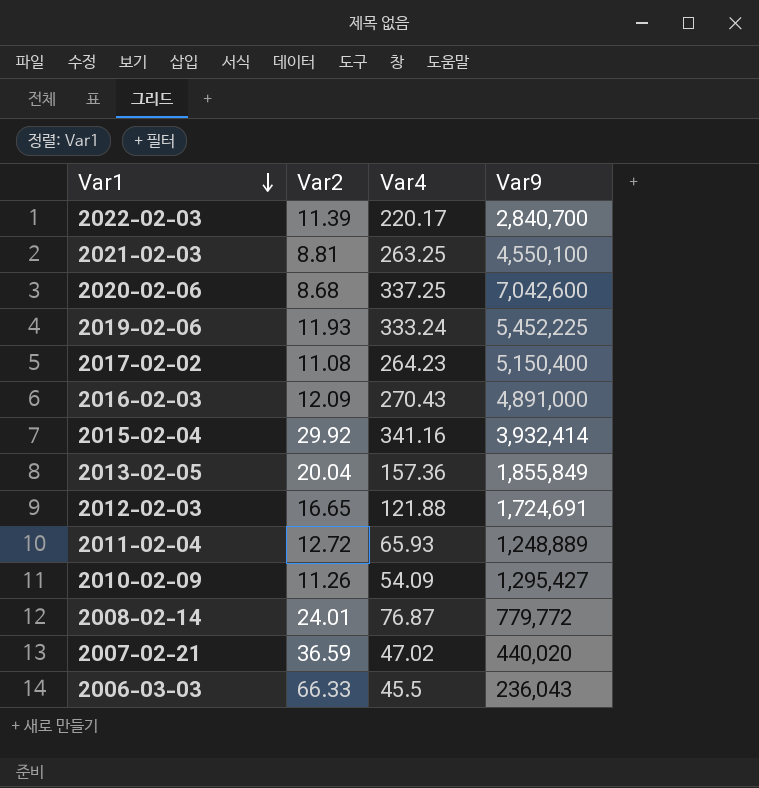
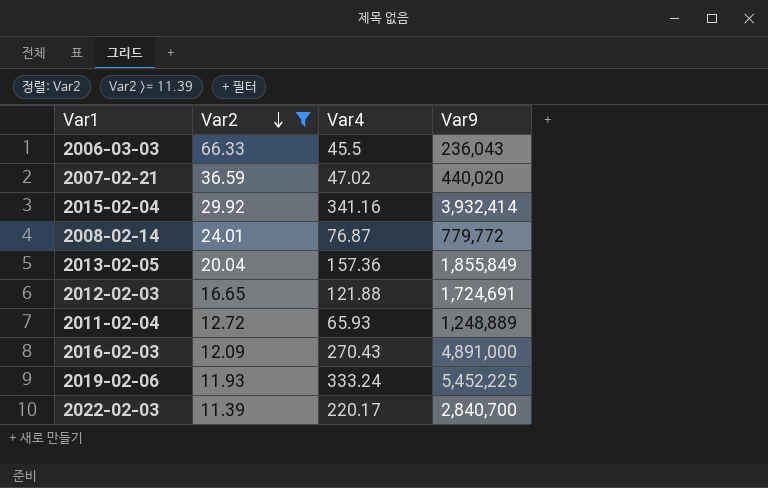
filter: none -> Var2 >= 11.39
row order: Var1 descending -> Var2 descending

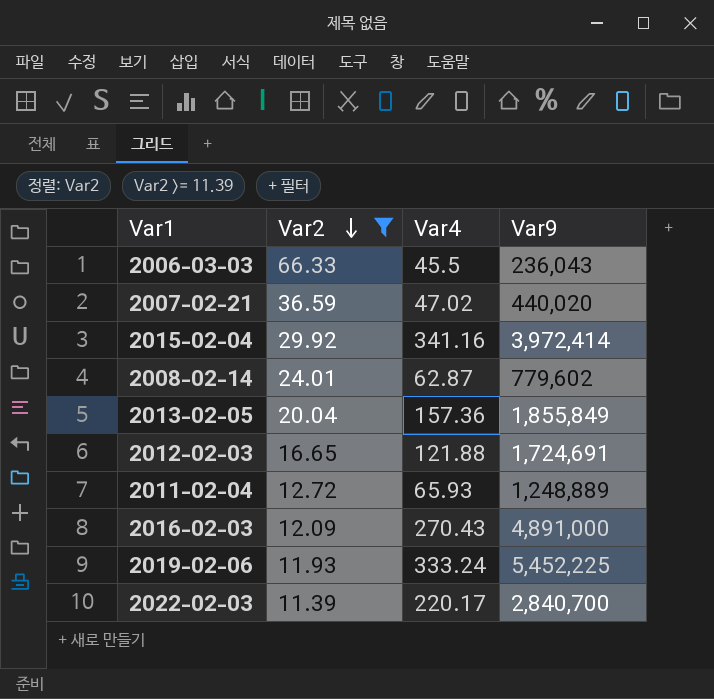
2015-02-04 | Var9: 3,932,414 -> 3,972,414
2008-02-14 | Var4: 76.87 -> 62.87
2008-02-14 | Var9: 779,772 -> 779,602

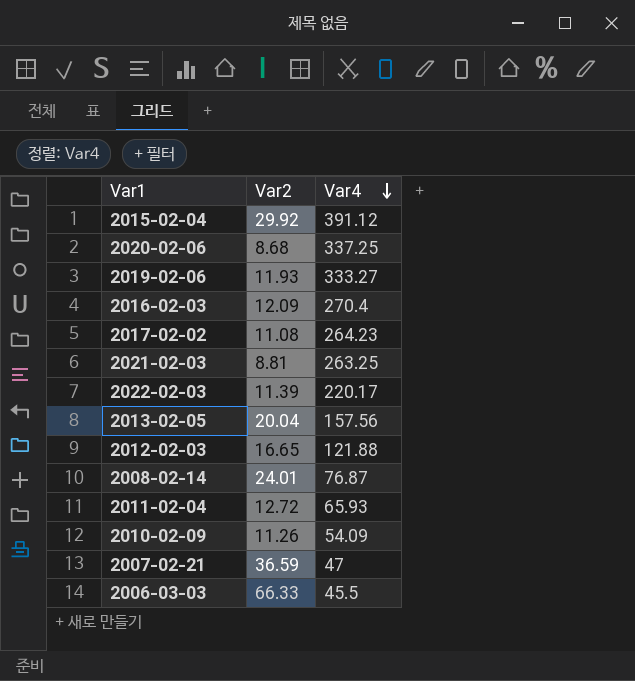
filter: Var2 >= 11.39 -> none
row order: Var2 descending -> Var4 descending
column Var9 | position: 4 -> none
2015-02-04 | Var4: 341.16 -> 391.12
2019-02-06 | Var4: 333.24 -> 333.27
2016-02-03 | Var4: 270.43 -> 270.4
2013-02-05 | Var4: 157.36 -> 157.56
2008-02-14 | Var4: 62.87 -> 76.87
2007-02-21 | Var4: 47.02 -> 47

